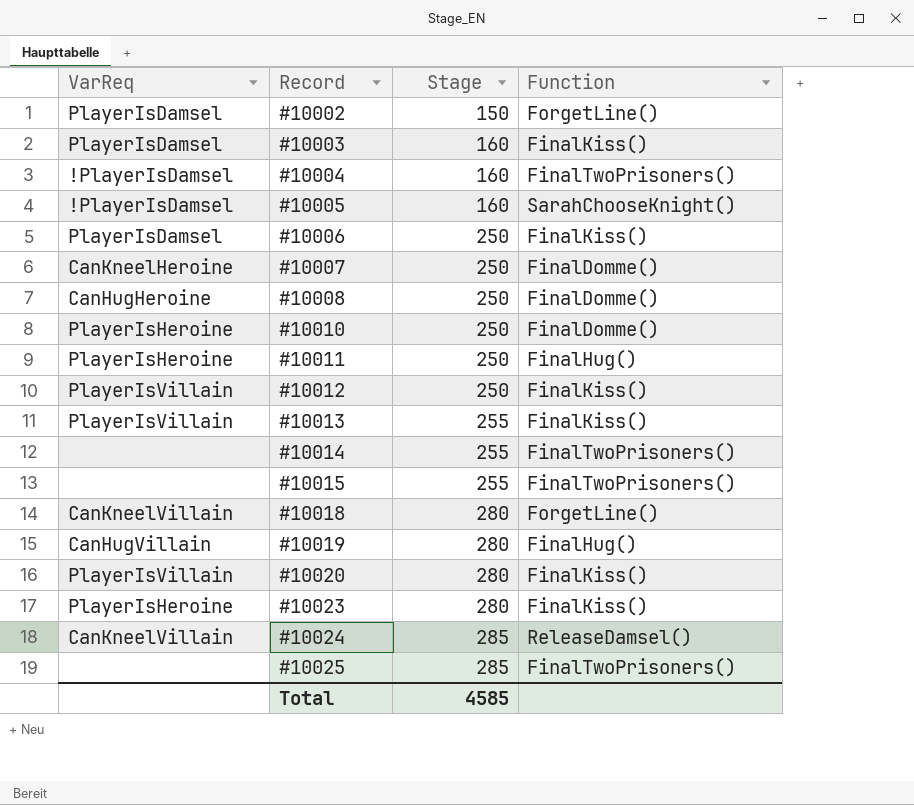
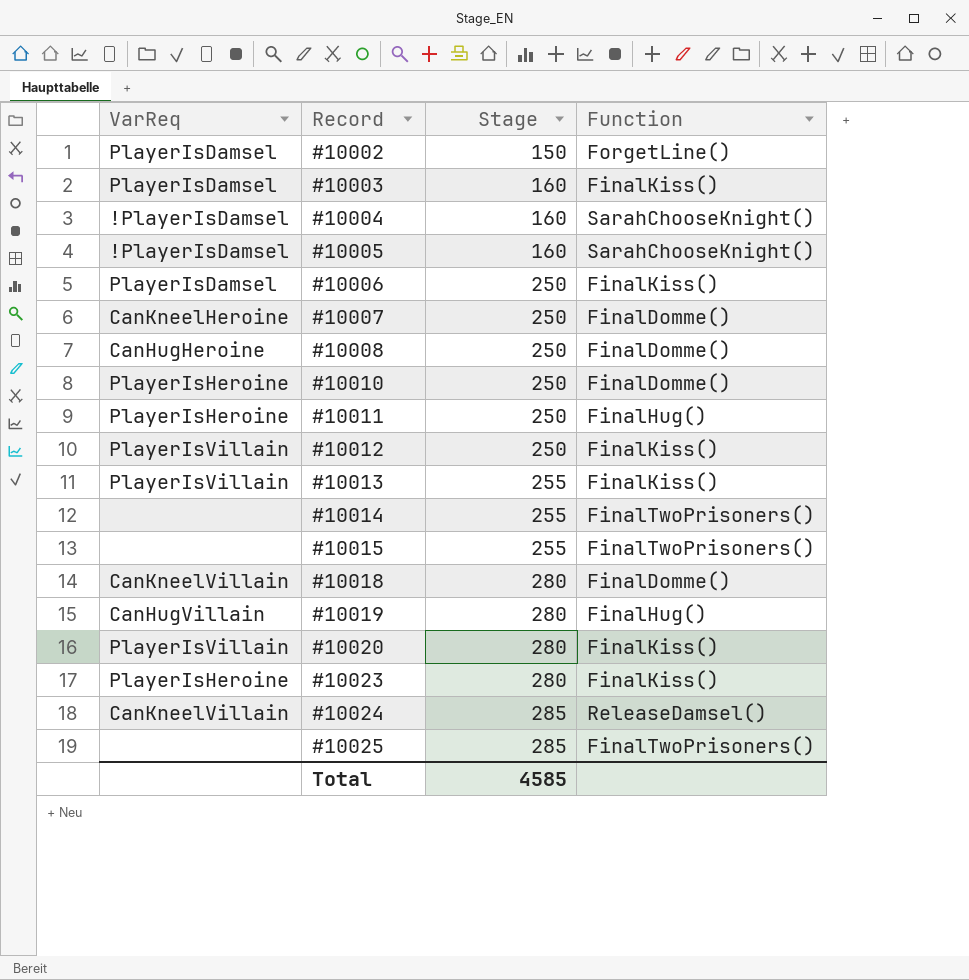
#10004 | Function: FinalTwoPrisoners() -> SarahChooseKnight()
#10018 | Function: ForgetLine() -> FinalDomme()

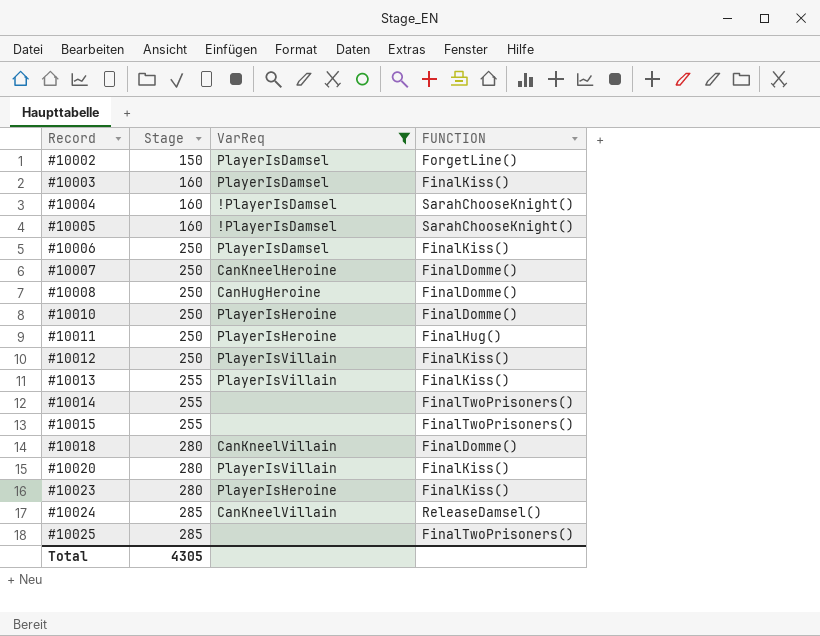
filter: none -> VarReq != CanHugVillain
column VarReq | position: 1 -> 3
column name: Function -> FUNCTION
Total | Stage: 4585 -> 4305

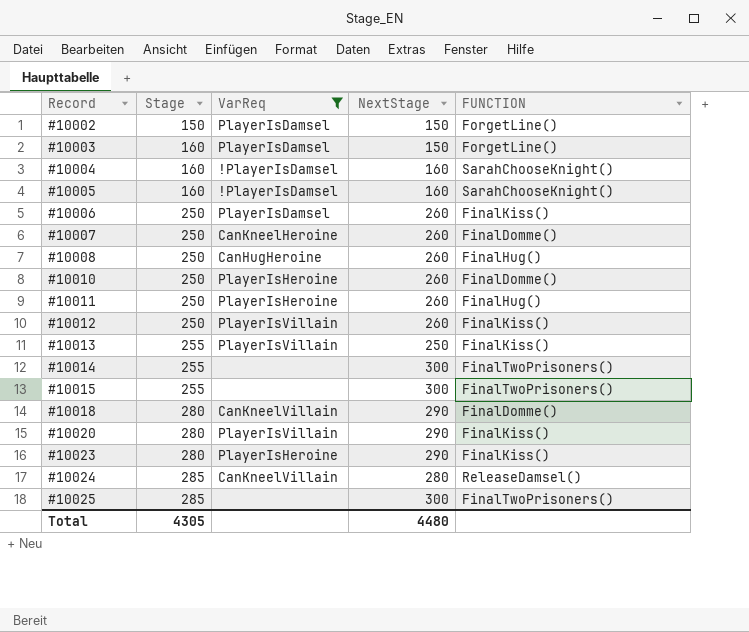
column NextStage | position: none -> 4
#10003 | FUNCTION: FinalKiss() -> ForgetLine()
#10008 | FUNCTION: FinalDomme() -> FinalHug()

